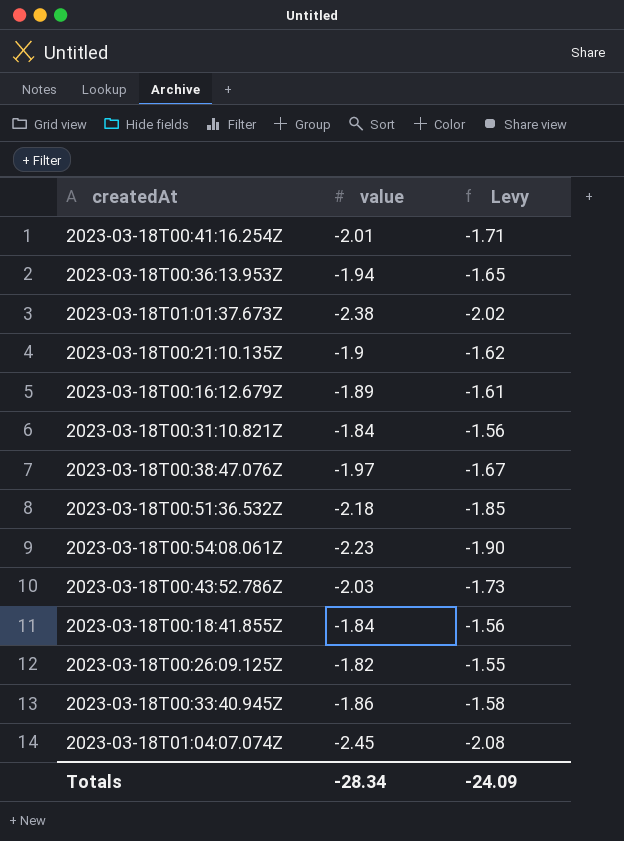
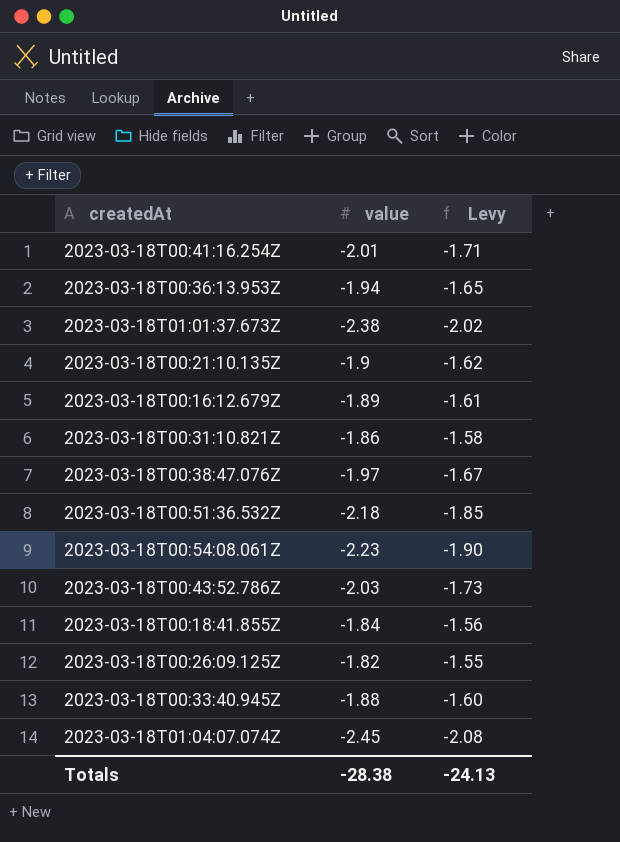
2023-03-18T00:31:10.821Z | value: -1.84 -> -1.86
2023-03-18T00:31:10.821Z | Levy: -1.56 -> -1.58
2023-03-18T00:33:40.945Z | value: -1.86 -> -1.88
2023-03-18T00:33:40.945Z | Levy: -1.58 -> -1.60
Totals | value: -28.34 -> -28.38
Totals | Levy: -24.09 -> -24.13

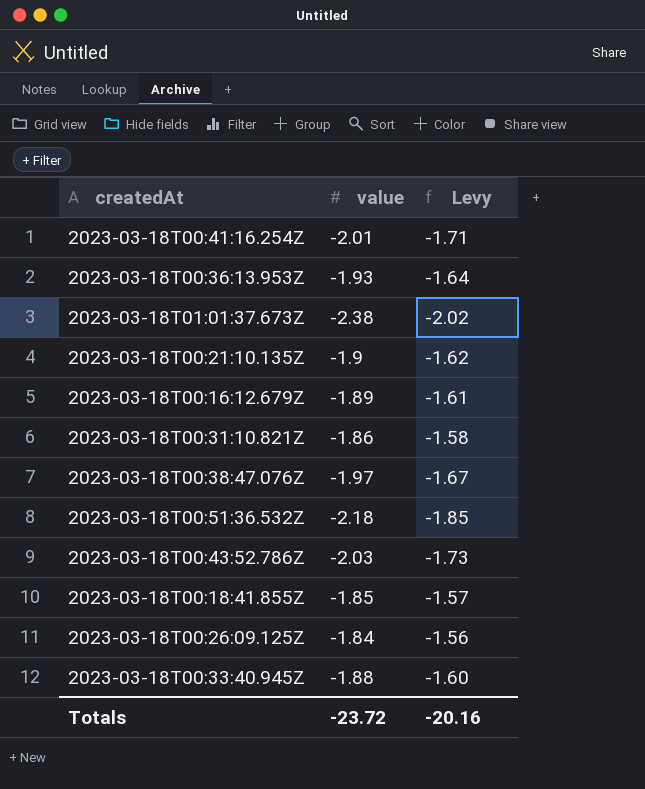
row 2023-03-18T00:54:08.061Z: -2.23 | -1.90 -> none
row 2023-03-18T01:04:07.074Z: -2.45 | -2.08 -> none
2023-03-18T00:36:13.953Z | value: -1.94 -> -1.93
2023-03-18T00:36:13.953Z | Levy: -1.65 -> -1.64
2023-03-18T00:18:41.855Z | value: -1.84 -> -1.85
2023-03-18T00:18:41.855Z | Levy: -1.56 -> -1.57
2023-03-18T00:26:09.125Z | value: -1.82 -> -1.84
2023-03-18T00:26:09.125Z | Levy: -1.55 -> -1.56
Totals | value: -28.38 -> -23.72
Totals | Levy: -24.13 -> -20.16

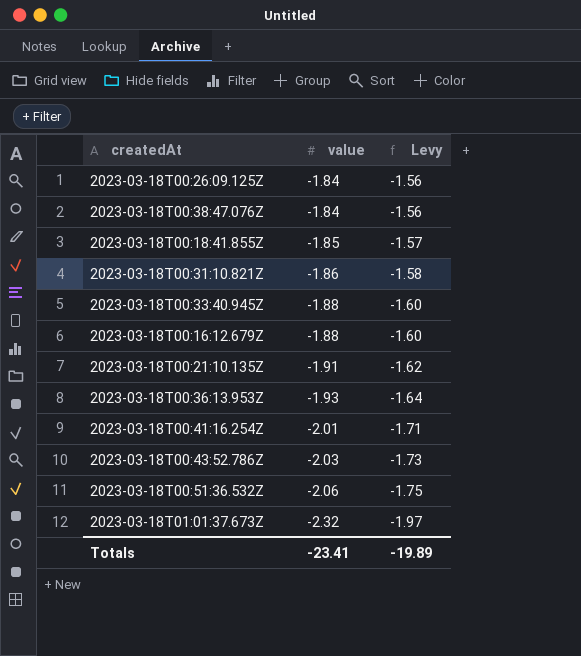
row order: none -> value descending
2023-03-18T00:38:47.076Z | value: -1.97 -> -1.84
2023-03-18T00:38:47.076Z | Levy: -1.67 -> -1.56
2023-03-18T00:16:12.679Z | value: -1.89 -> -1.88
2023-03-18T00:16:12.679Z | Levy: -1.61 -> -1.60
2023-03-18T00:21:10.135Z | value: -1.9 -> -1.91
2023-03-18T00:51:36.532Z | value: -2.18 -> -2.06
2023-03-18T00:51:36.532Z | Levy: -1.85 -> -1.75
2023-03-18T01:01:37.673Z | value: -2.38 -> -2.32
2023-03-18T01:01:37.673Z | Levy: -2.02 -> -1.97
Totals | value: -23.72 -> -23.41
Totals | Levy: -20.16 -> -19.89

